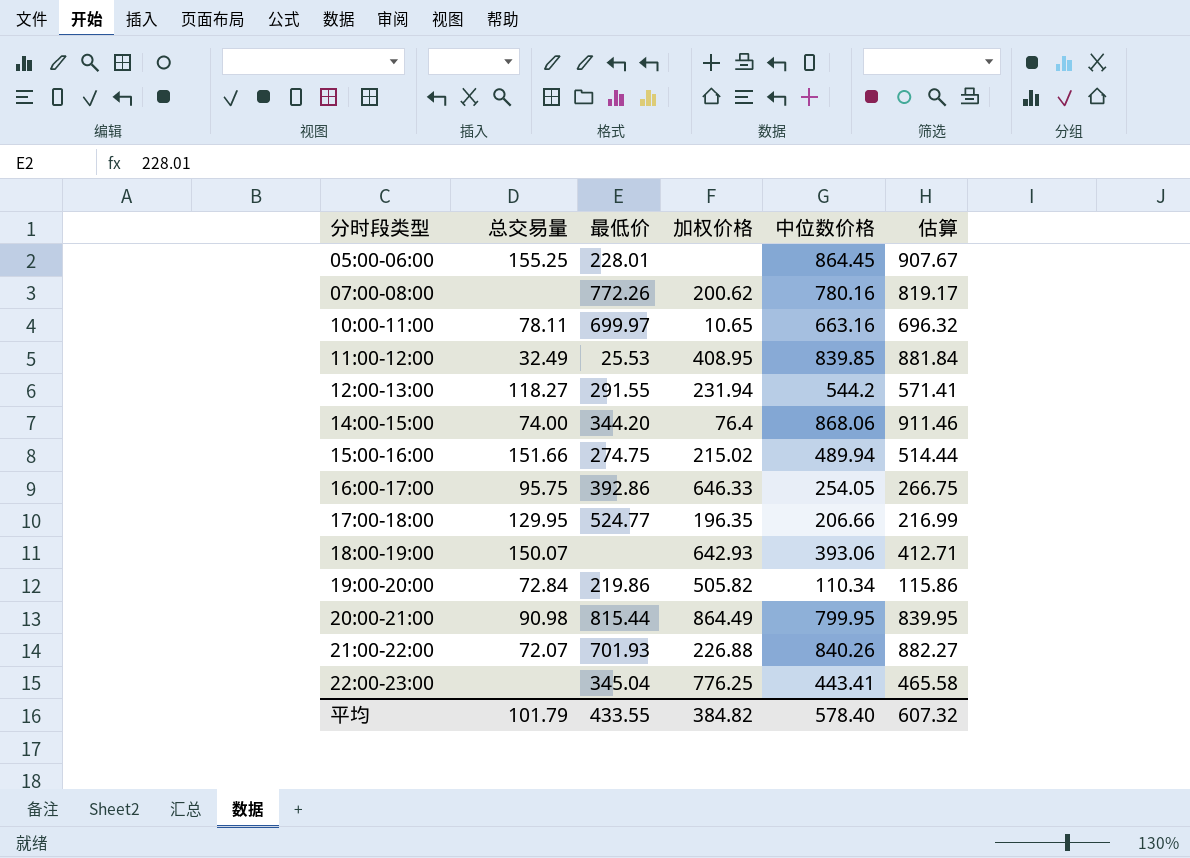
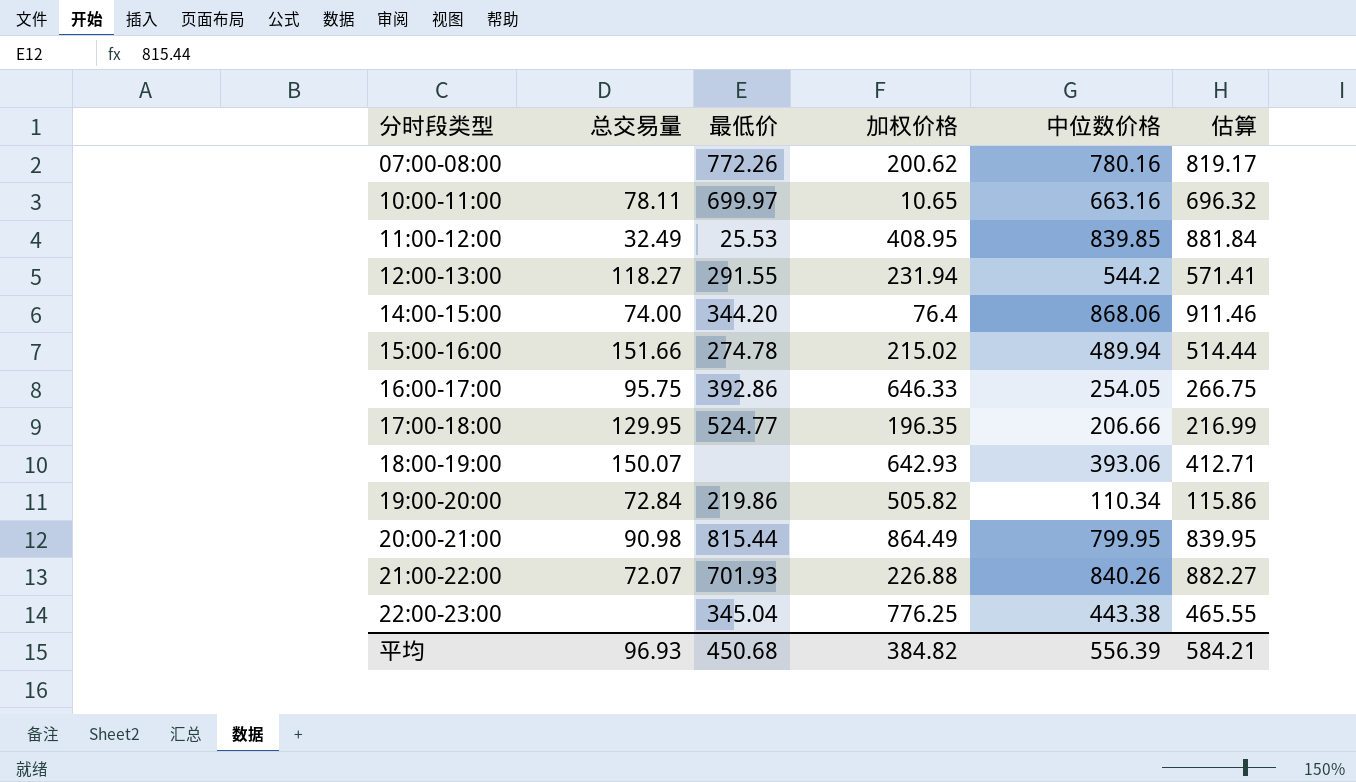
row 05:00-06:00: 155.25 | 228.01 | none | 864.45 | 907.67 -> none
15:00-16:00 | 最低价: 274.75 -> 274.78
22:00-23:00 | 中位数价格: 443.41 -> 443.38
22:00-23:00 | 估算: 465.58 -> 465.55
平均 | 总交易量: 101.79 -> 96.93
平均 | 最低价: 433.55 -> 450.68
平均 | 中位数价格: 578.40 -> 556.39
平均 | 估算: 607.32 -> 584.21

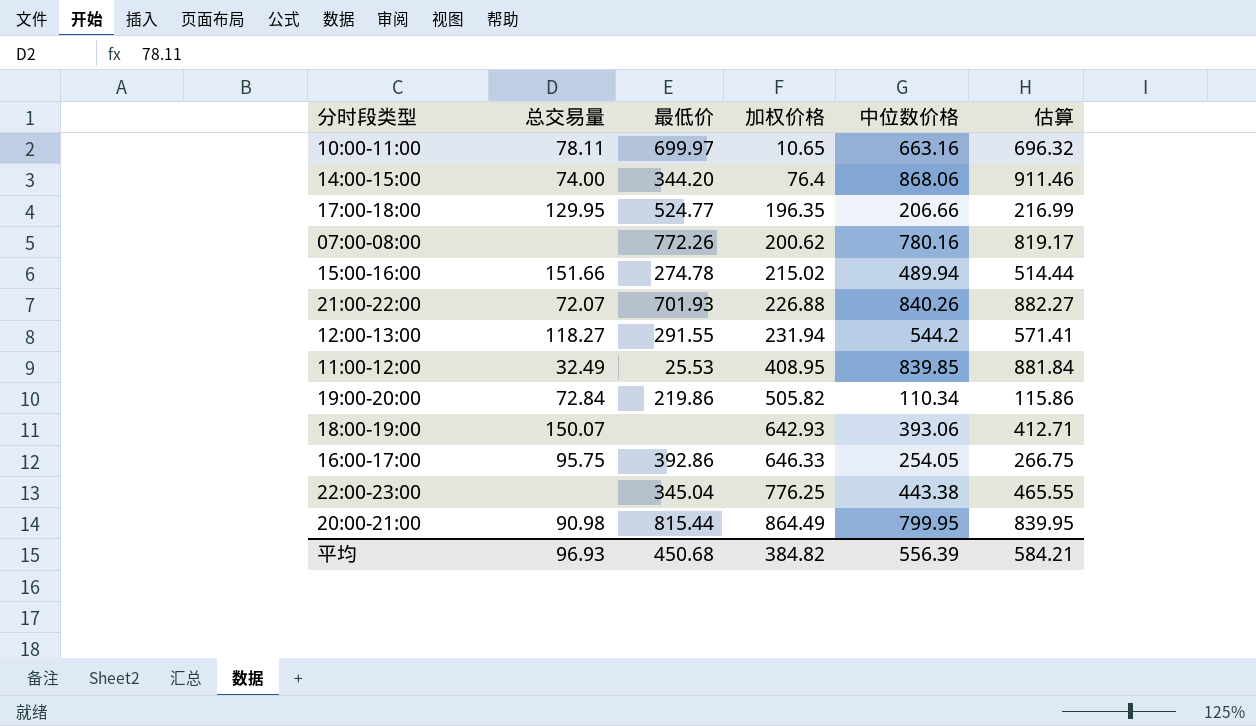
row order: 分时段类型 ascending -> 加权价格 ascending

